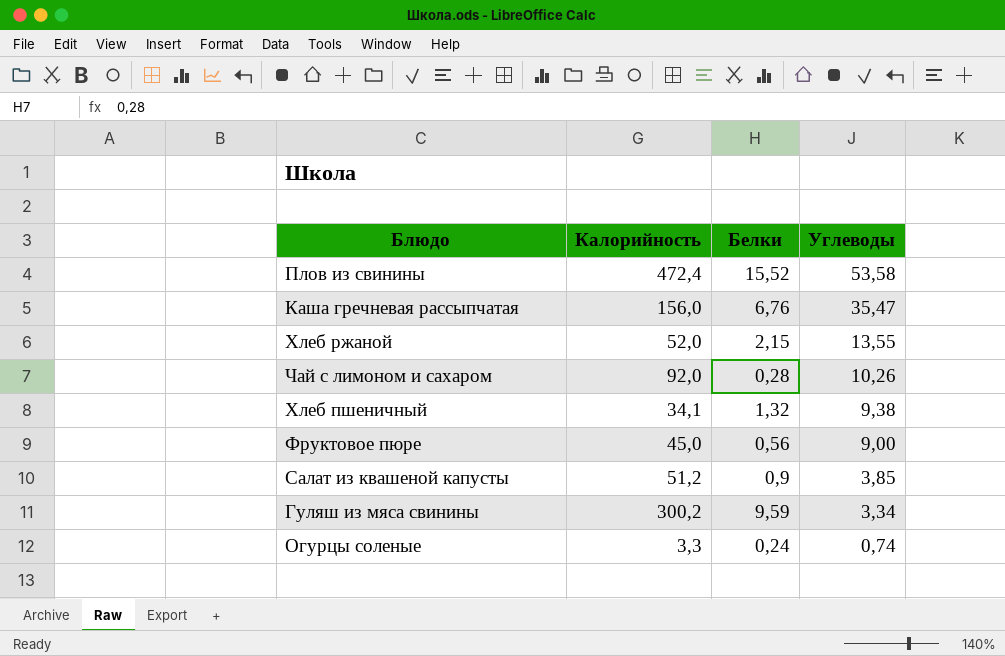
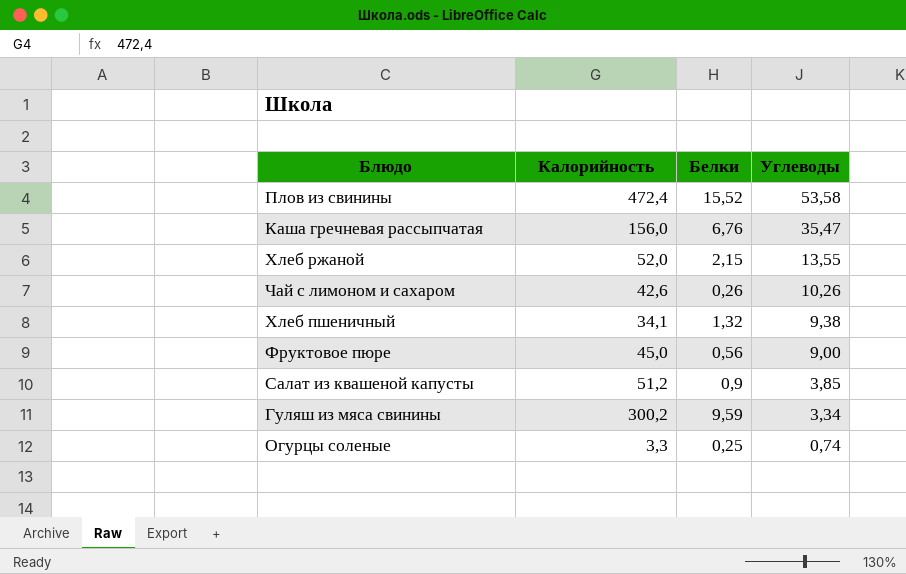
Чай с лимоном и сахаром | Калорийность: 92,0 -> 42,6
Чай с лимоном и сахаром | Белки: 0,28 -> 0,26
Огурцы соленые | Белки: 0,24 -> 0,25

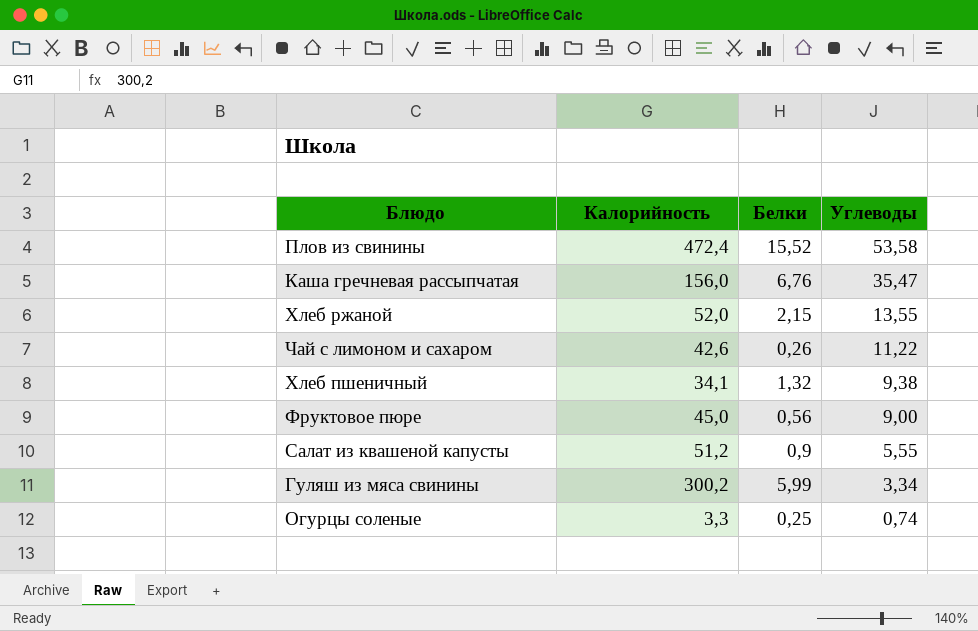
Чай с лимоном и сахаром | Углеводы: 10,26 -> 11,22
Салат из квашеной капусты | Углеводы: 3,85 -> 5,55
Гуляш из мяса свинины | Белки: 9,59 -> 5,99

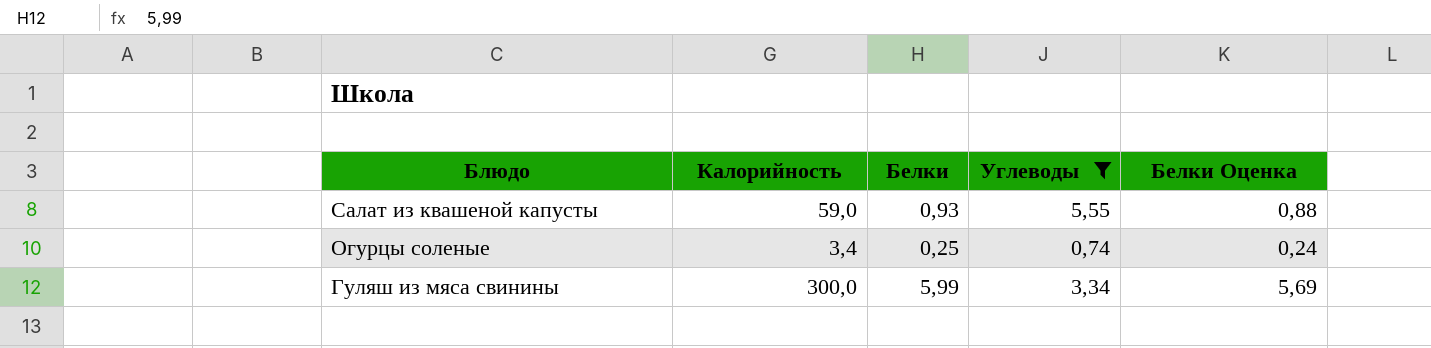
filter: none -> Углеводы <= 5,55
row order: Углеводы descending -> Блюдо descending
column Белки Оценка | formula: none -> [Белки] * 0,95
Салат из квашеной капусты | Калорийность: 51,2 -> 59,0
Салат из квашеной капусты | Белки: 0,9 -> 0,93
Огурцы соленые | Калорийность: 3,3 -> 3,4
Гуляш из мяса свинины | Калорийность: 300,2 -> 300,0

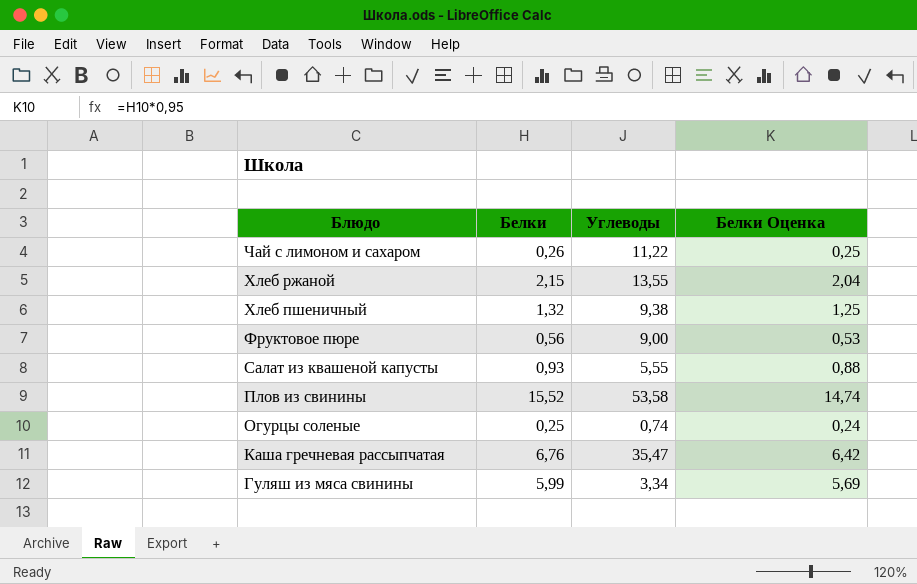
filter: Углеводы <= 5,55 -> none
column Калорийность | position: 2 -> none

